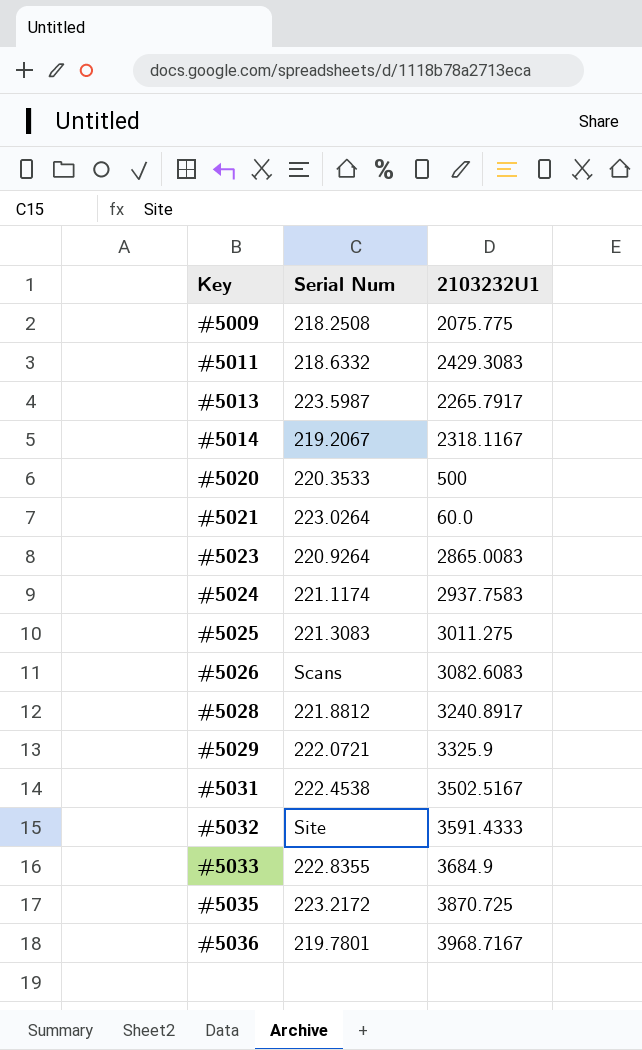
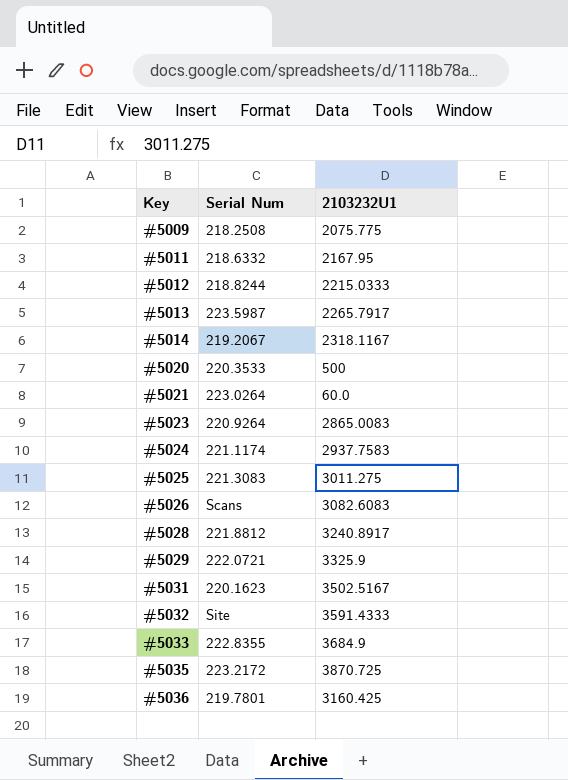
#5011 | 2103232U1: 2429.3083 -> 2167.95
row #5012: none -> 218.8244 | 2215.0333
#5031 | Serial Num: 222.4538 -> 220.1623
#5036 | 2103232U1: 3968.7167 -> 3160.425

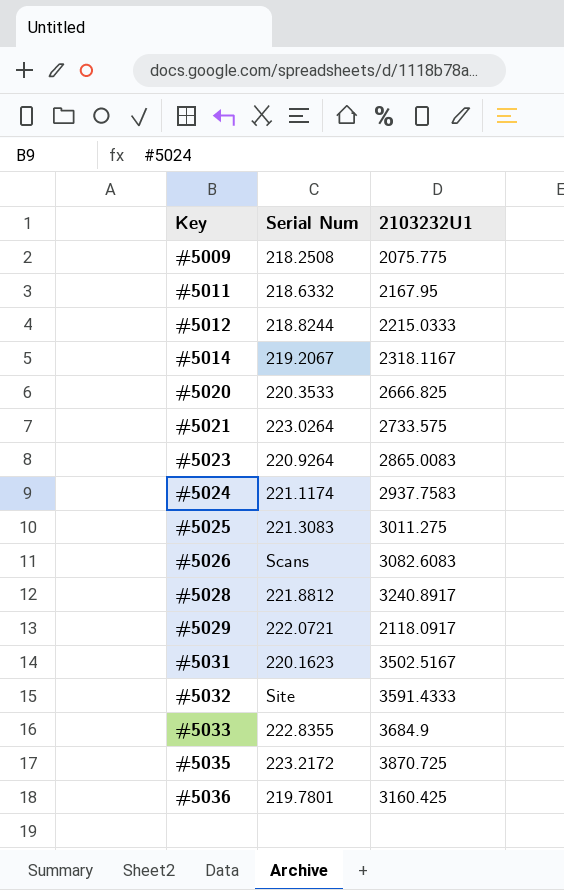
row #5013: 223.5987 | 2265.7917 -> none
#5020 | 2103232U1: 500 -> 2666.825
#5021 | 2103232U1: 60.0 -> 2733.575
#5029 | 2103232U1: 3325.9 -> 2118.0917

